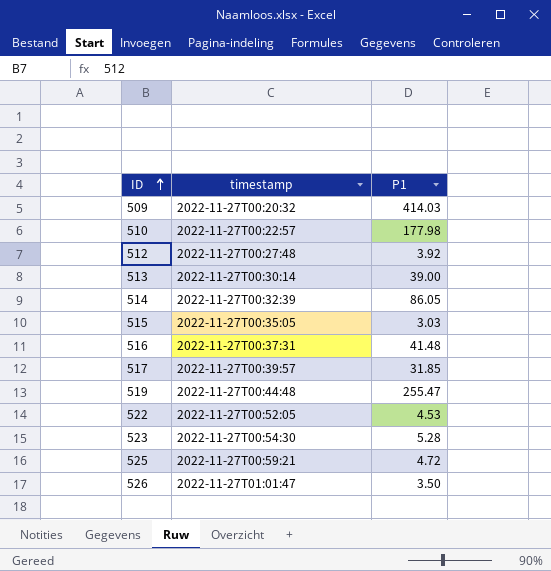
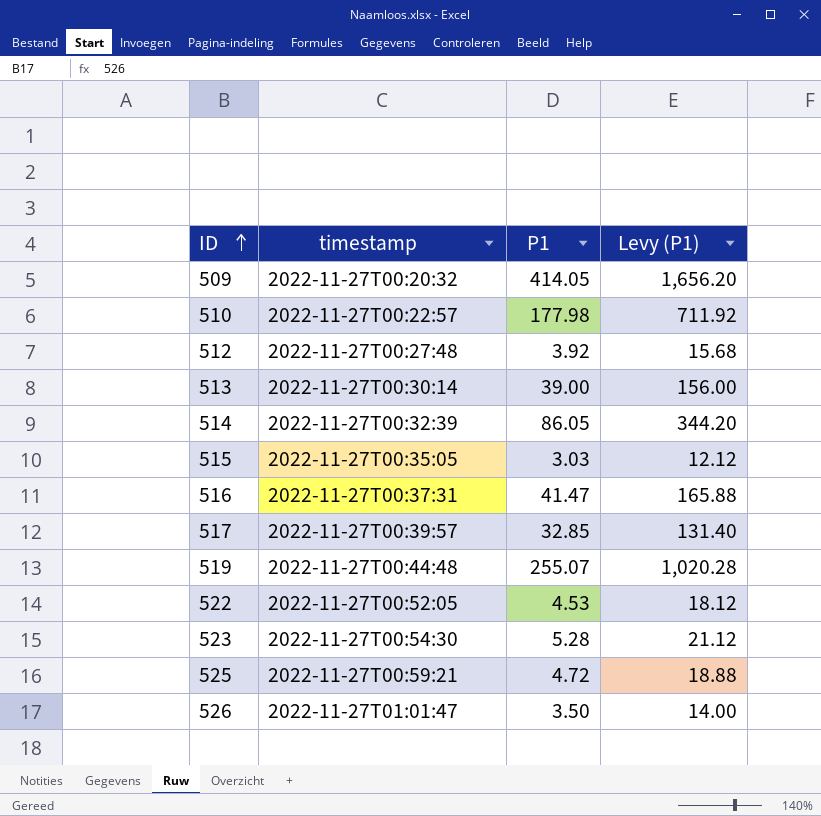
column Levy (P1) | formula: none -> [P1] * 4
509 | P1: 414.03 -> 414.05
516 | P1: 41.48 -> 41.47
517 | P1: 31.85 -> 32.85
519 | P1: 255.47 -> 255.07

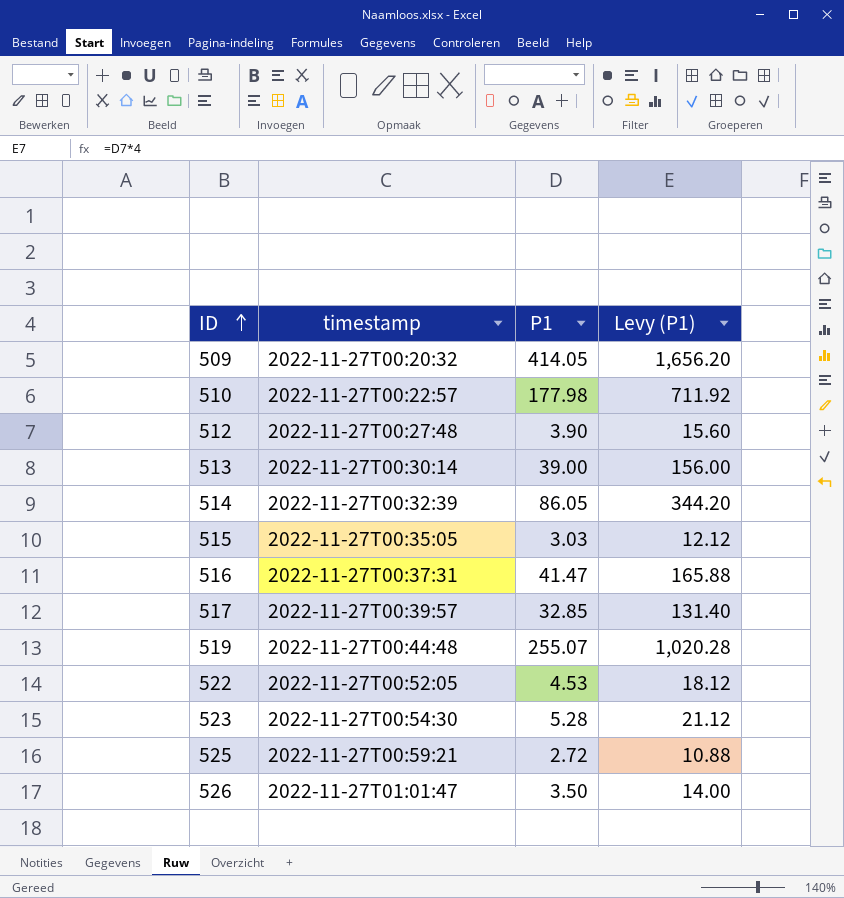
512 | P1: 3.92 -> 3.90
512 | Levy (P1): 15.68 -> 15.60
525 | P1: 4.72 -> 2.72
525 | Levy (P1): 18.88 -> 10.88

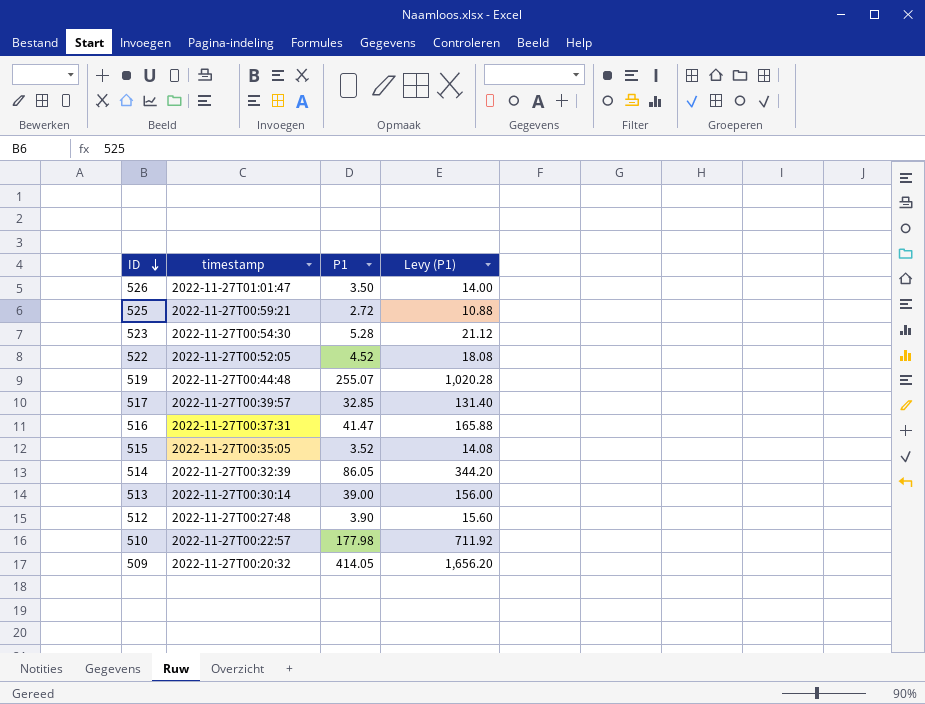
row order: ID ascending -> ID descending
522 | P1: 4.53 -> 4.52
522 | Levy (P1): 18.12 -> 18.08
515 | P1: 3.03 -> 3.52
515 | Levy (P1): 12.12 -> 14.08

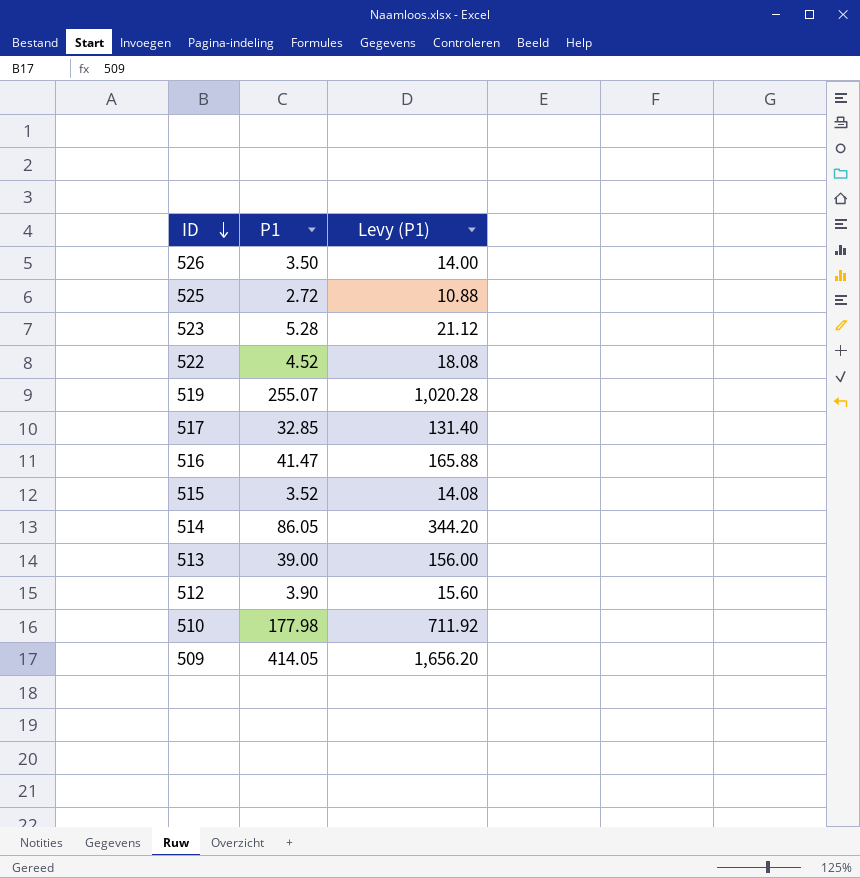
column timestamp | position: 2 -> none

